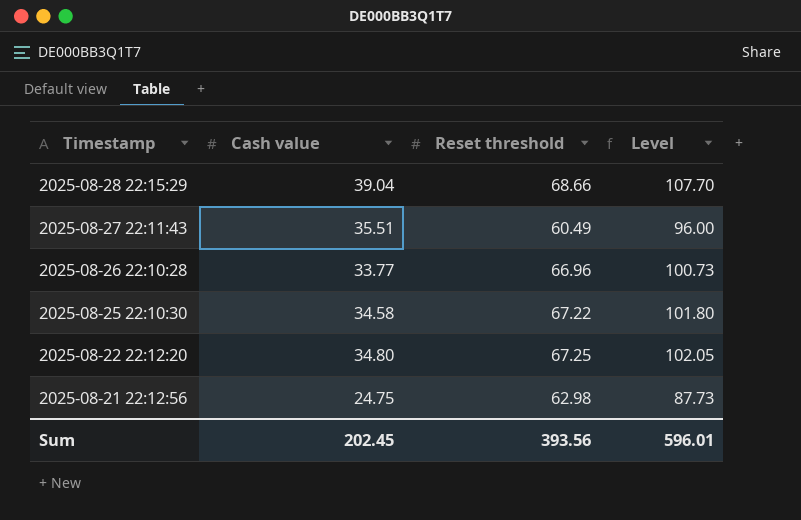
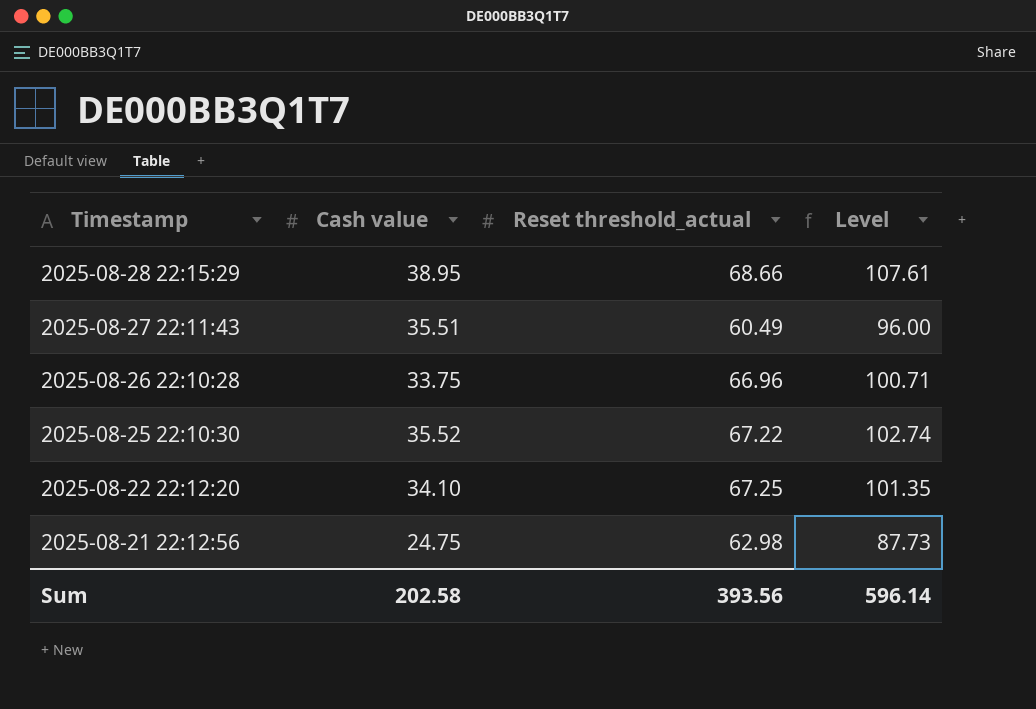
column name: Reset threshold -> Reset threshold_actual
2025-08-28 22:15:29 | Cash value: 39.04 -> 38.95
2025-08-28 22:15:29 | Level: 107.70 -> 107.61
2025-08-26 22:10:28 | Cash value: 33.77 -> 33.75
2025-08-26 22:10:28 | Level: 100.73 -> 100.71
2025-08-25 22:10:30 | Cash value: 34.58 -> 35.52
2025-08-25 22:10:30 | Level: 101.80 -> 102.74
2025-08-22 22:12:20 | Cash value: 34.80 -> 34.10
2025-08-22 22:12:20 | Level: 102.05 -> 101.35
Sum | Cash value: 202.45 -> 202.58
Sum | Level: 596.01 -> 596.14

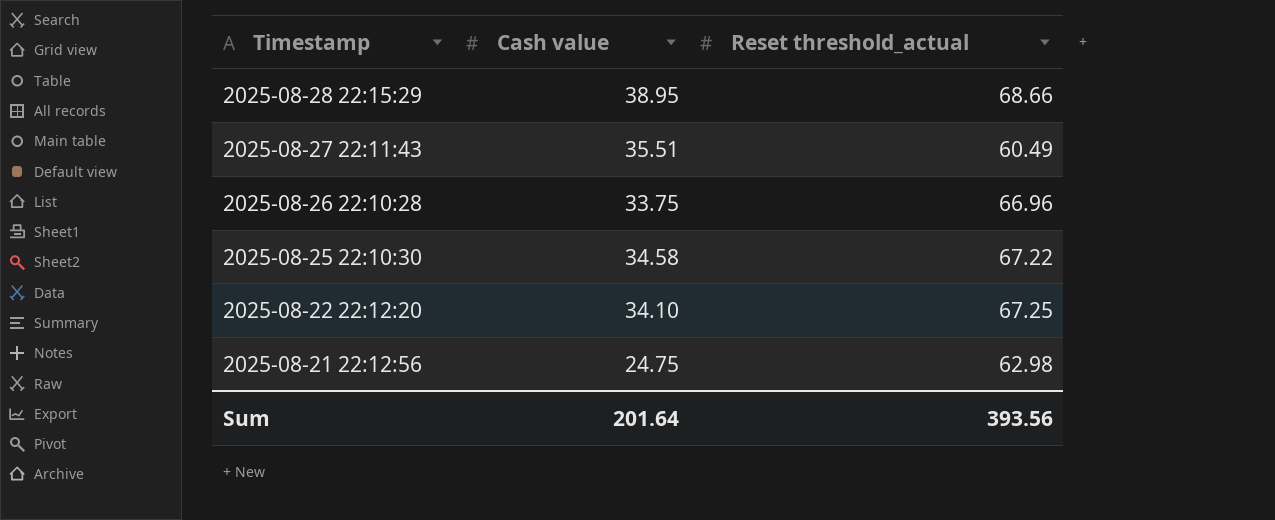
column Level | formula: [Cash value] + [Reset threshold_actual] -> none
2025-08-25 22:10:30 | Cash value: 35.52 -> 34.58
Sum | Cash value: 202.58 -> 201.64

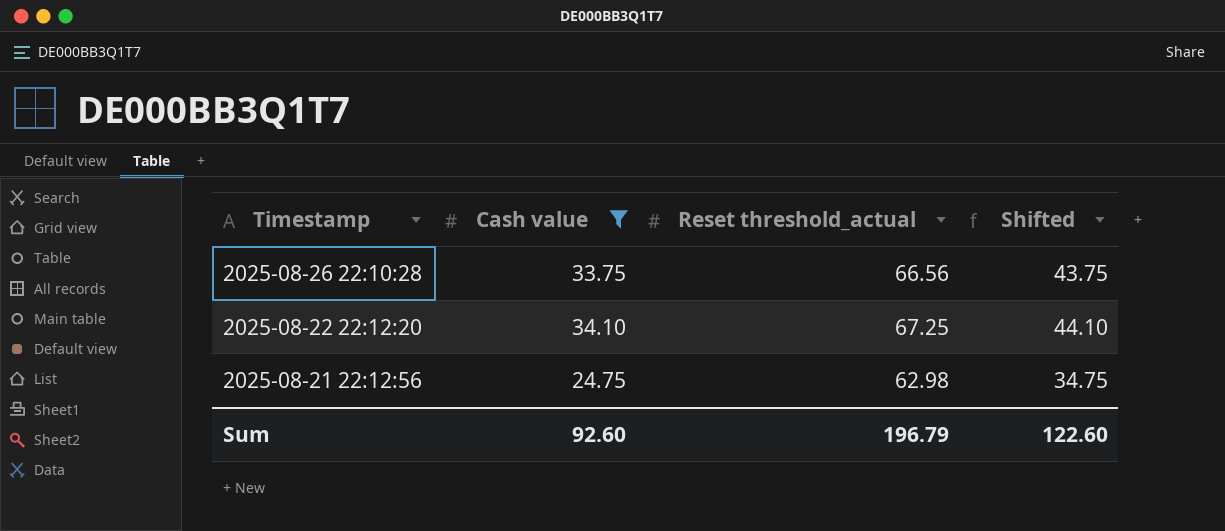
filter: none -> Cash value <= 34.10
column Shifted | formula: none -> [Cash value] + 10
2025-08-26 22:10:28 | Reset threshold_actual: 66.96 -> 66.56
Sum | Cash value: 201.64 -> 92.60
Sum | Reset threshold_actual: 393.56 -> 196.79

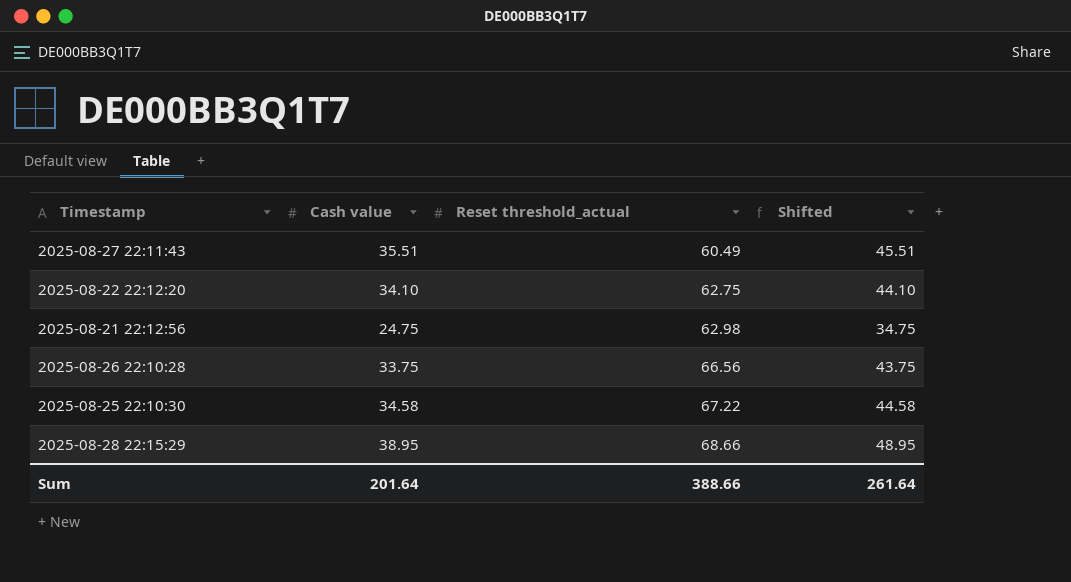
filter: Cash value <= 34.10 -> none
row order: Timestamp descending -> Reset threshold_actual ascending
2025-08-22 22:12:20 | Reset threshold_actual: 67.25 -> 62.75
Sum | Cash value: 92.60 -> 201.64
Sum | Reset threshold_actual: 196.79 -> 388.66
Sum | Shifted: 122.60 -> 261.64

